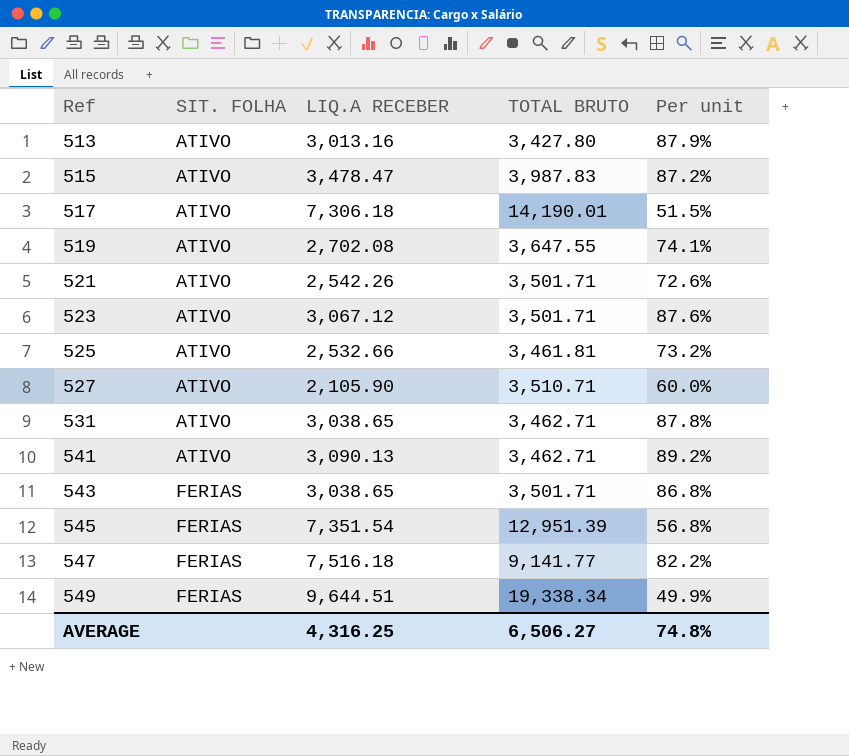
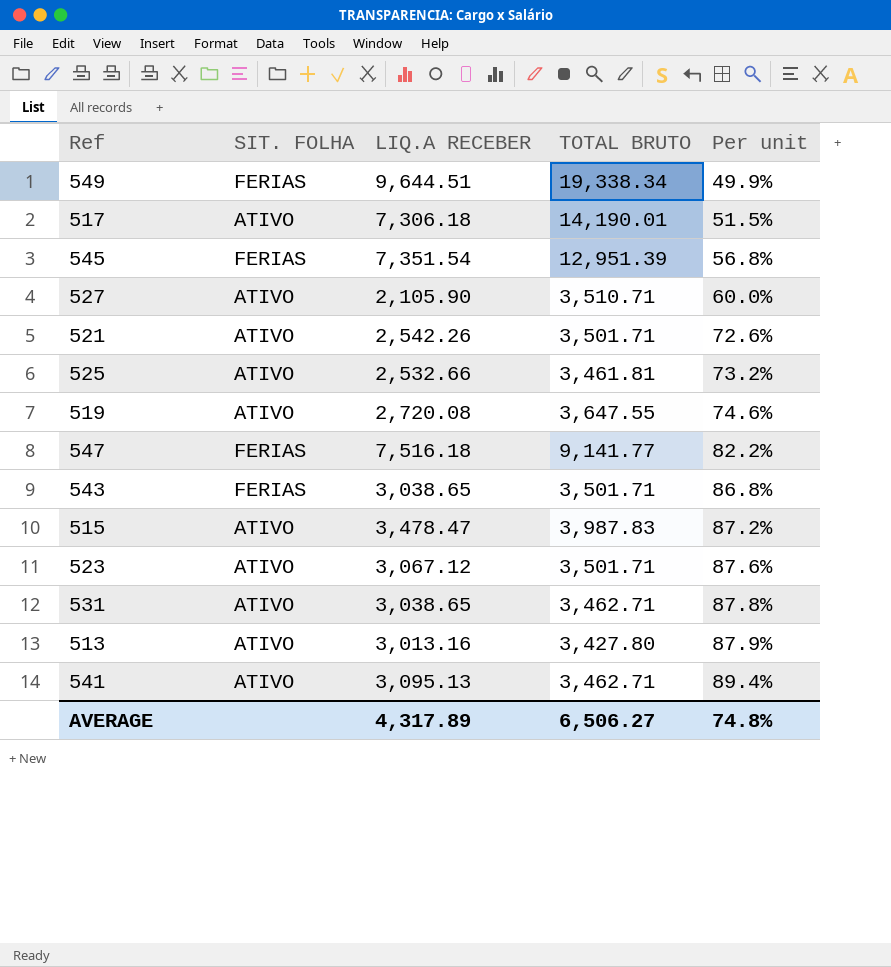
row order: Ref ascending -> Per unit ascending
519 | LIQ.A RECEBER: 2,702.08 -> 2,720.08
519 | Per unit: 74.1% -> 74.6%
541 | LIQ.A RECEBER: 3,090.13 -> 3,095.13
541 | Per unit: 89.2% -> 89.4%
AVERAGE | LIQ.A RECEBER: 4,316.25 -> 4,317.89

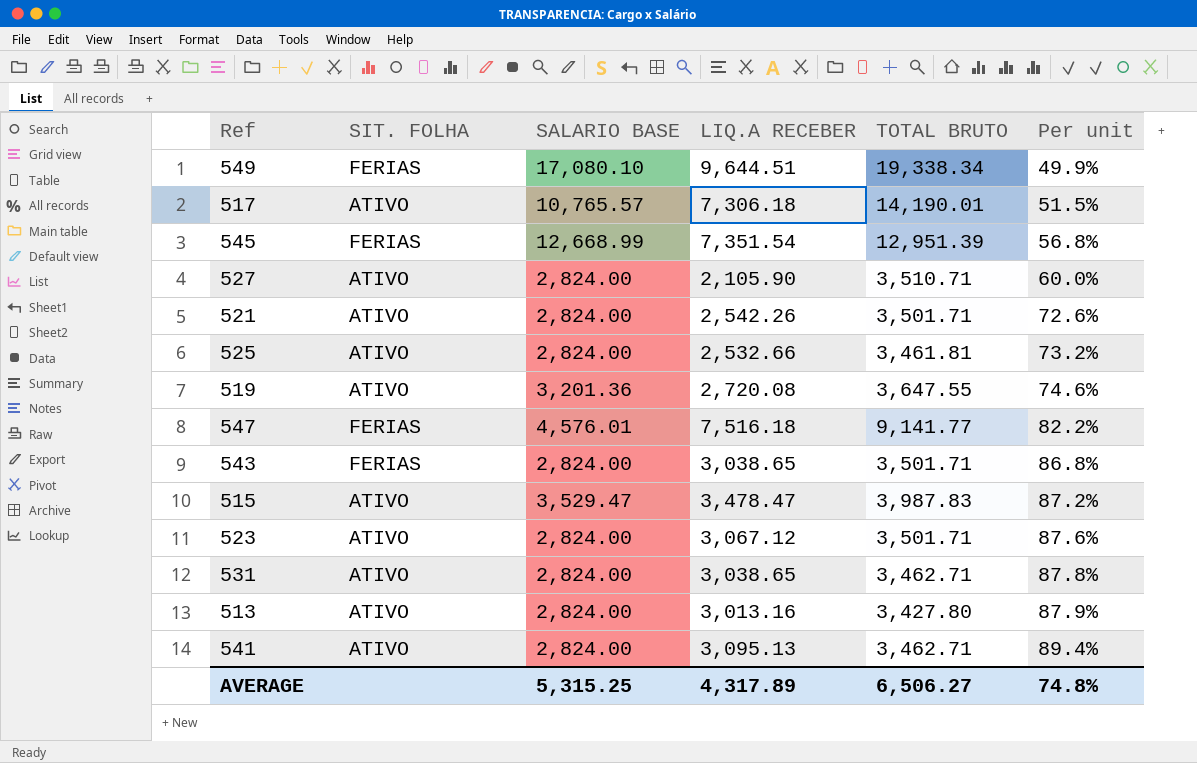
column SALARIO BASE | position: none -> 3

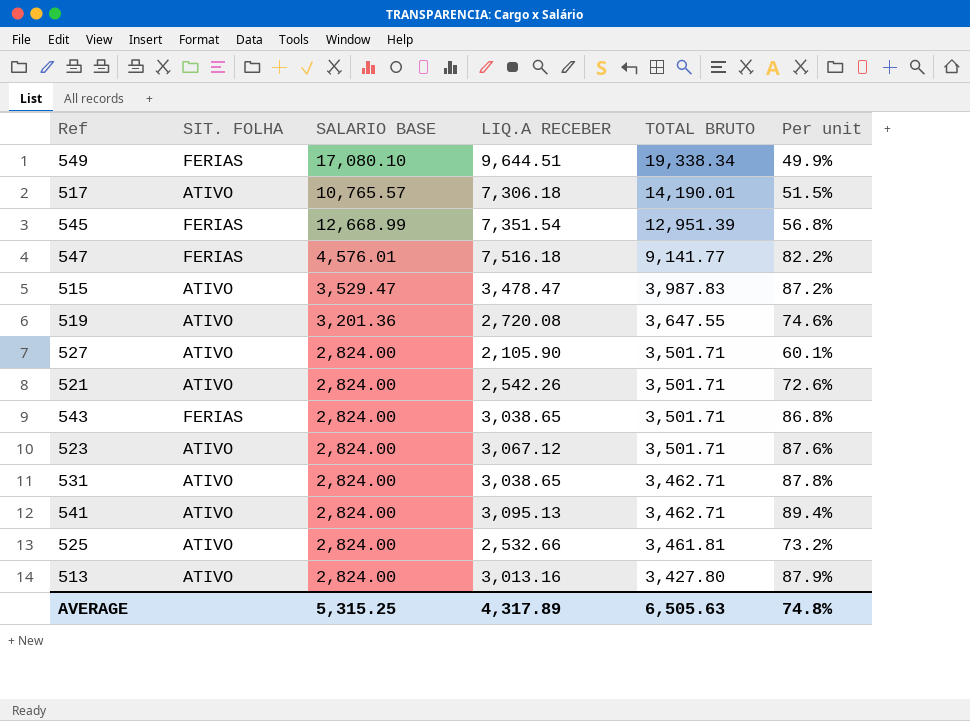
row order: Per unit ascending -> TOTAL BRUTO descending
527 | TOTAL BRUTO: 3,510.71 -> 3,501.71
527 | Per unit: 60.0% -> 60.1%
AVERAGE | TOTAL BRUTO: 6,506.27 -> 6,505.63

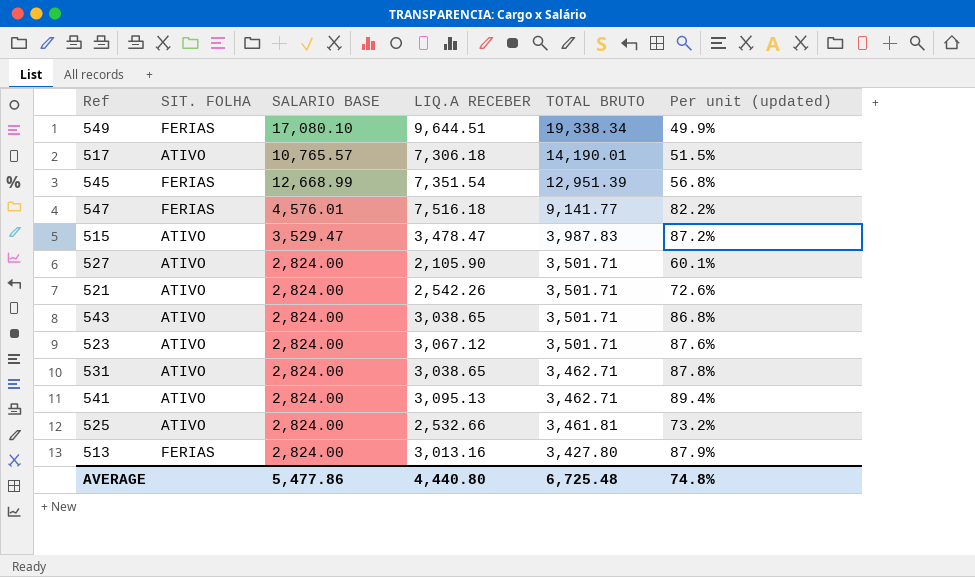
column name: Per unit -> Per unit (updated)
row 519: ATIVO | 3,201.36 | 2,720.08 | 3,647.55 | 74.6% -> none
543 | SIT. FOLHA: FERIAS -> ATIVO
513 | SIT. FOLHA: ATIVO -> FERIAS
AVERAGE | SALARIO BASE: 5,315.25 -> 5,477.86
AVERAGE | LIQ.A RECEBER: 4,317.89 -> 4,440.80
AVERAGE | TOTAL BRUTO: 6,505.63 -> 6,725.48

